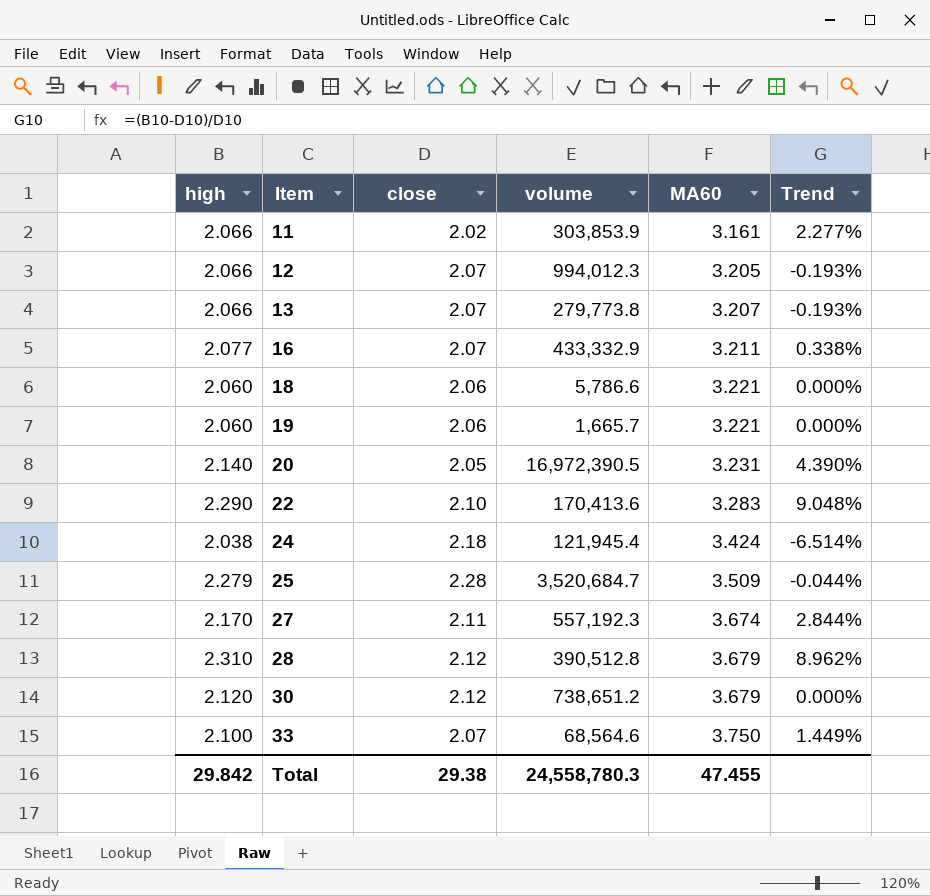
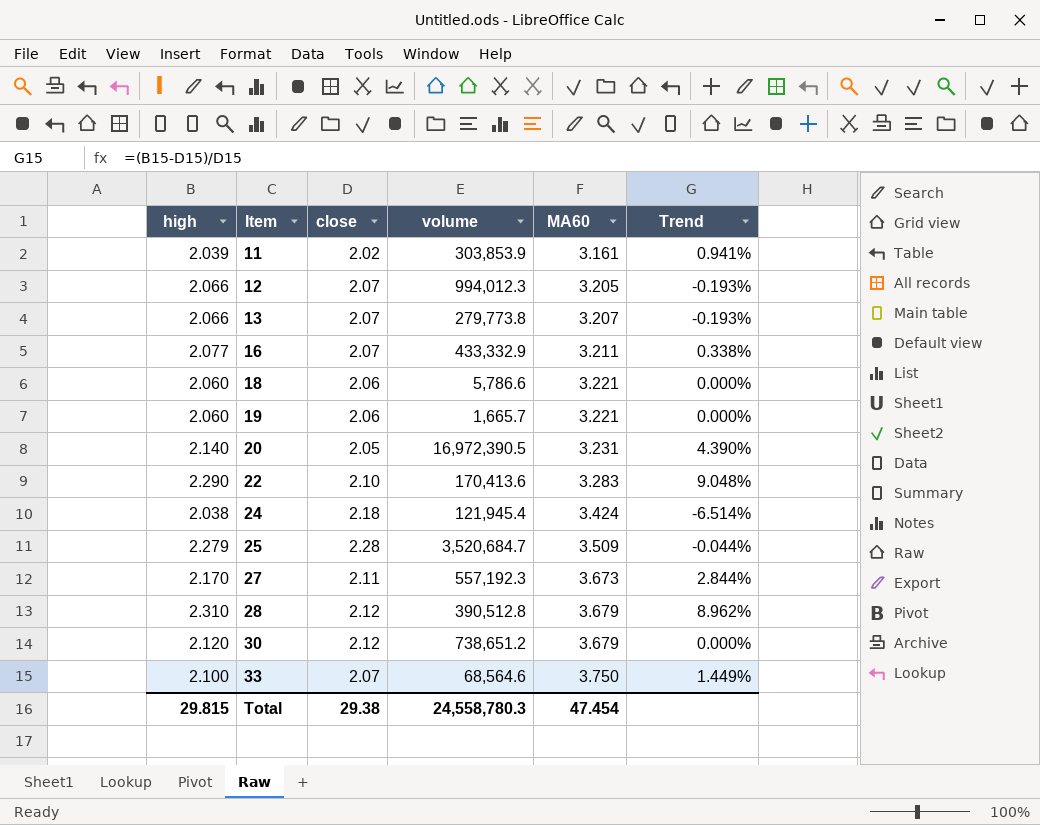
11 | high: 2.066 -> 2.039
11 | Trend: 2.277% -> 0.941%
27 | MA60: 3.674 -> 3.673
Total | high: 29.842 -> 29.815
Total | MA60: 47.455 -> 47.454

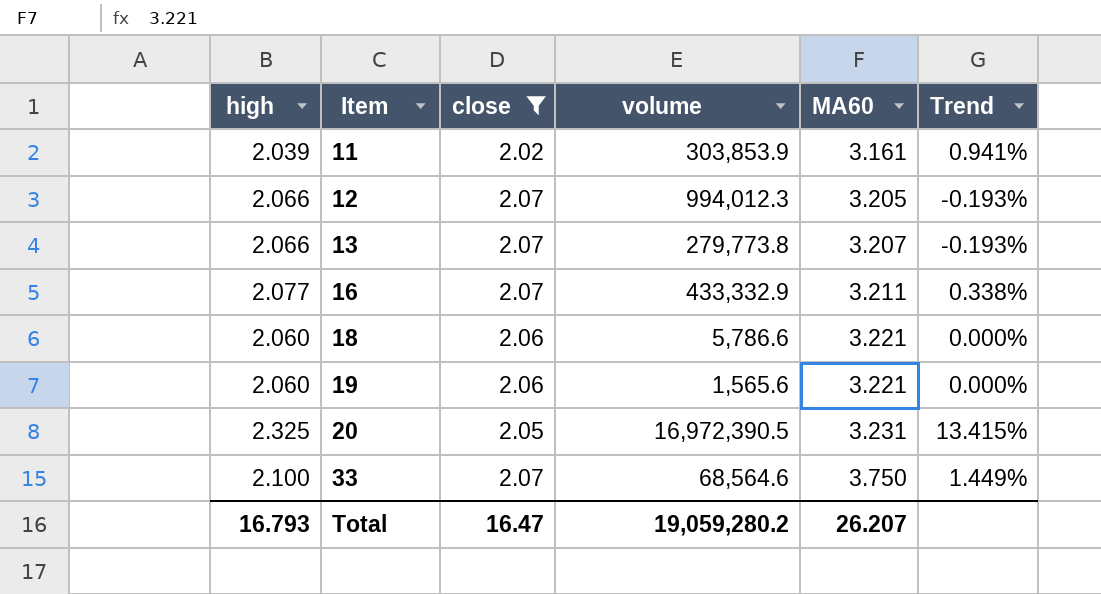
filter: none -> close <= 2.07
19 | volume: 1,665.7 -> 1,565.6
20 | high: 2.140 -> 2.325
20 | Trend: 4.390% -> 13.415%
Total | high: 29.815 -> 16.793
Total | close: 29.38 -> 16.47
Total | volume: 24,558,780.3 -> 19,059,280.2
Total | MA60: 47.454 -> 26.207

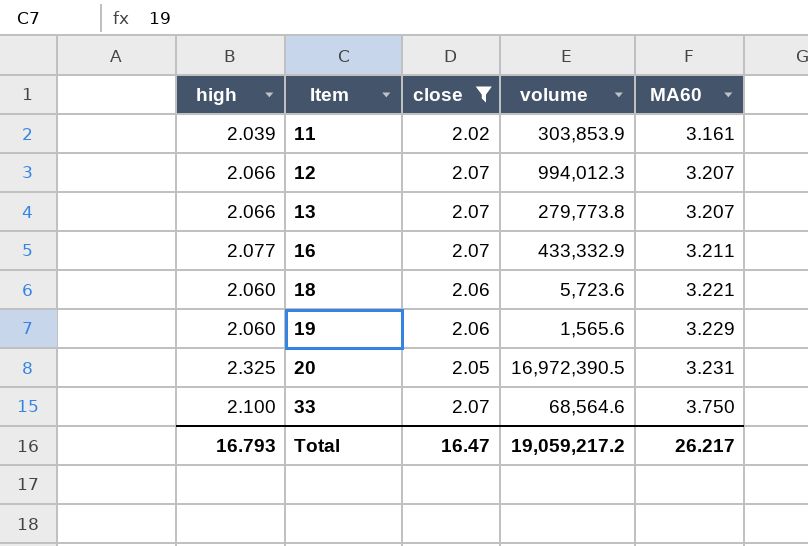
column Trend | formula: ([high] - [close]) / [close] -> none
12 | MA60: 3.205 -> 3.207
18 | volume: 5,786.6 -> 5,723.6
19 | MA60: 3.221 -> 3.229
Total | volume: 19,059,280.2 -> 19,059,217.2
Total | MA60: 26.207 -> 26.217

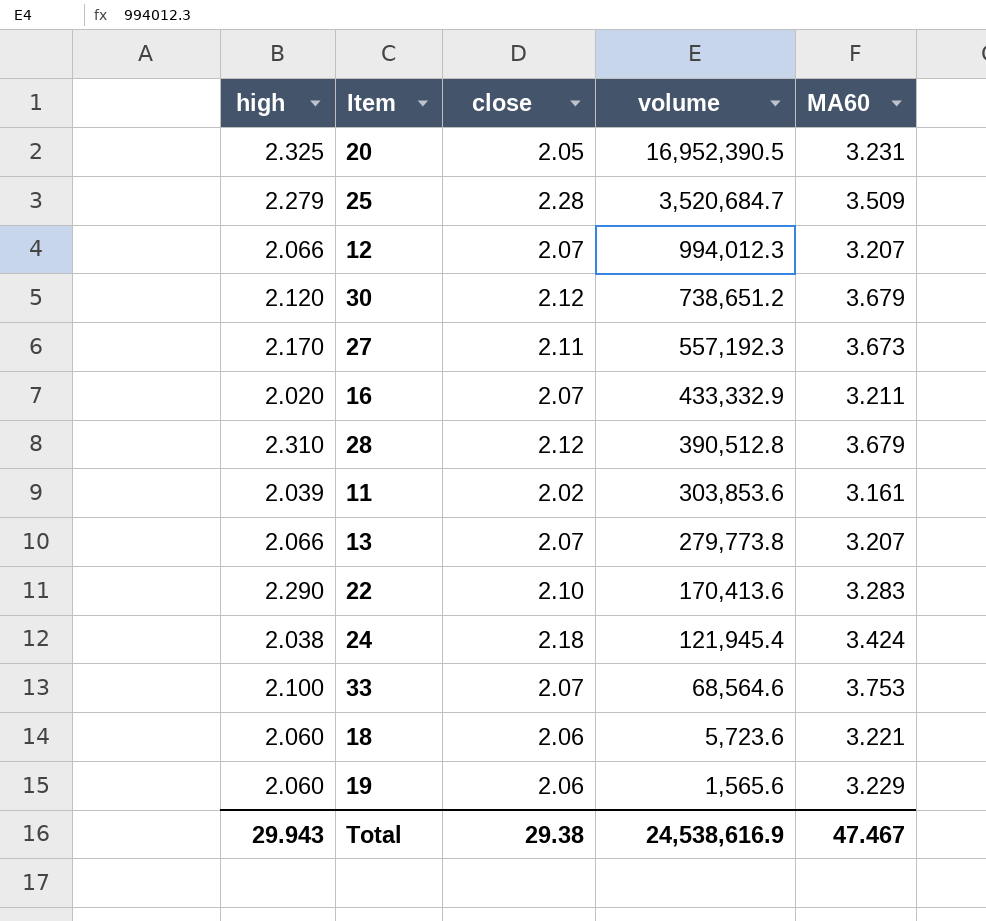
filter: close <= 2.07 -> none
row order: Item ascending -> volume descending
20 | volume: 16,972,390.5 -> 16,952,390.5
16 | high: 2.077 -> 2.020
11 | volume: 303,853.9 -> 303,853.6
33 | MA60: 3.750 -> 3.753
Total | high: 16.793 -> 29.943
Total | close: 16.47 -> 29.38
Total | volume: 19,059,217.2 -> 24,538,616.9
Total | MA60: 26.217 -> 47.467

